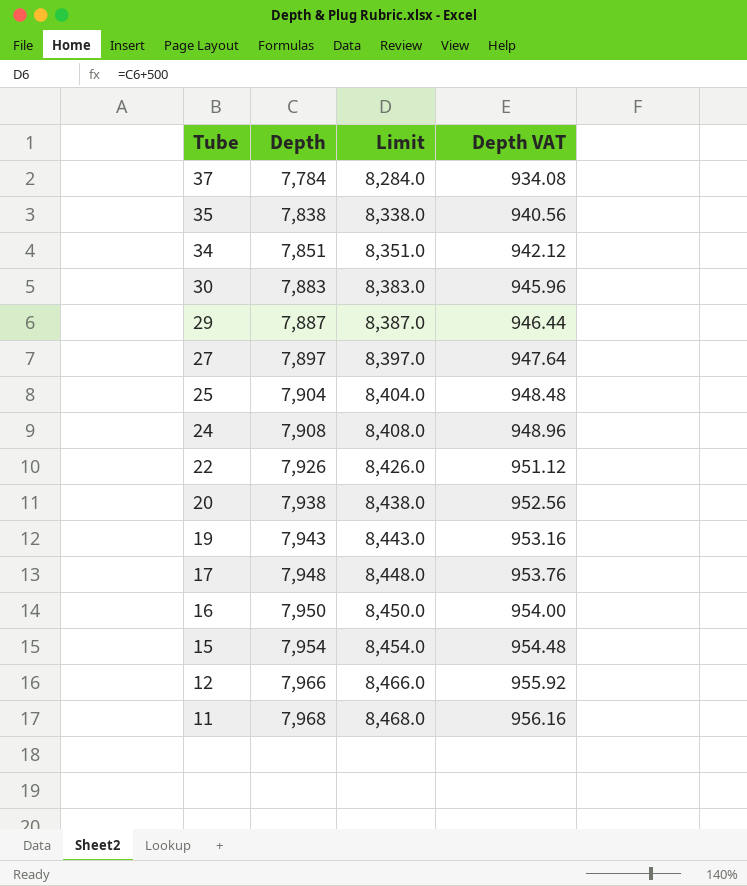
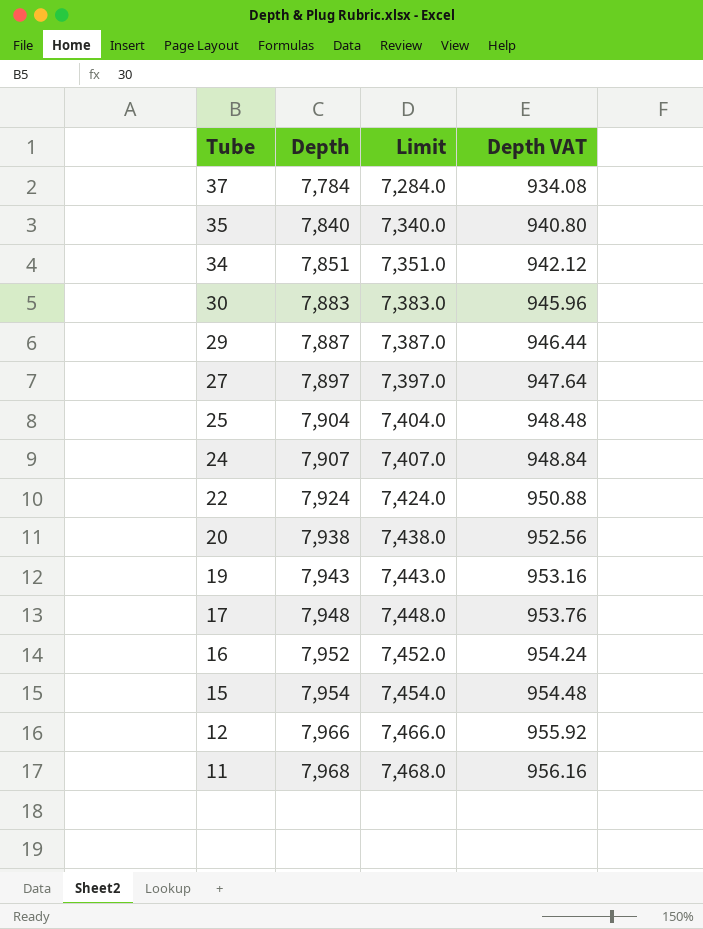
column Limit | formula: [Depth] + 500 -> [Depth] - 500
35 | Depth: 7,838 -> 7,840
35 | Depth VAT: 940.56 -> 940.80
24 | Depth: 7,908 -> 7,907
24 | Depth VAT: 948.96 -> 948.84
22 | Depth: 7,926 -> 7,924
22 | Depth VAT: 951.12 -> 950.88
16 | Depth: 7,950 -> 7,952
16 | Depth VAT: 954.00 -> 954.24

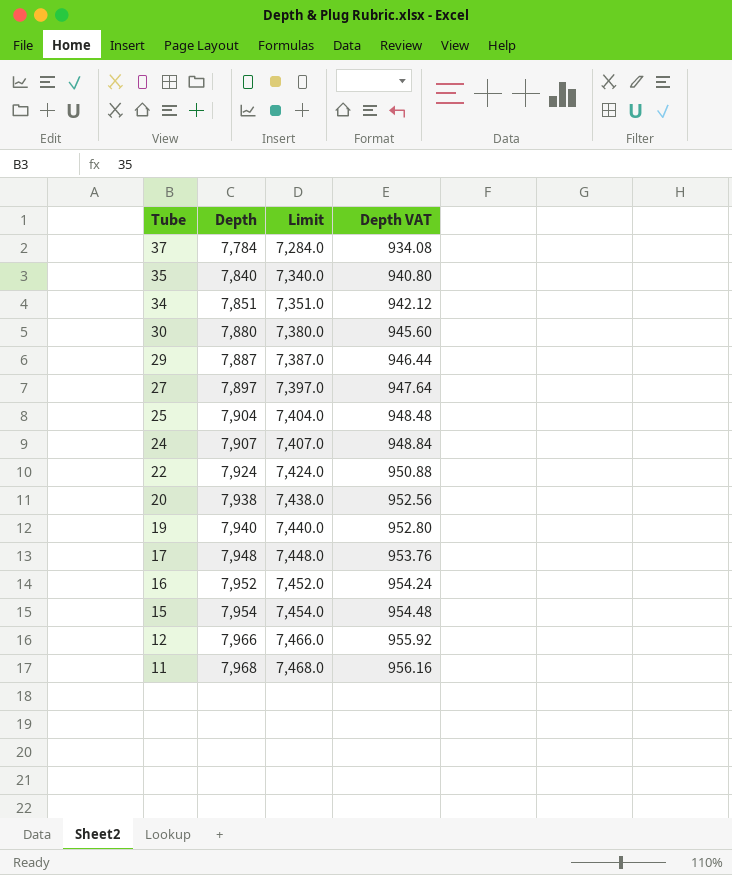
30 | Depth: 7,883 -> 7,880
30 | Limit: 7,383.0 -> 7,380.0
30 | Depth VAT: 945.96 -> 945.60
19 | Depth: 7,943 -> 7,940
19 | Limit: 7,443.0 -> 7,440.0
19 | Depth VAT: 953.16 -> 952.80

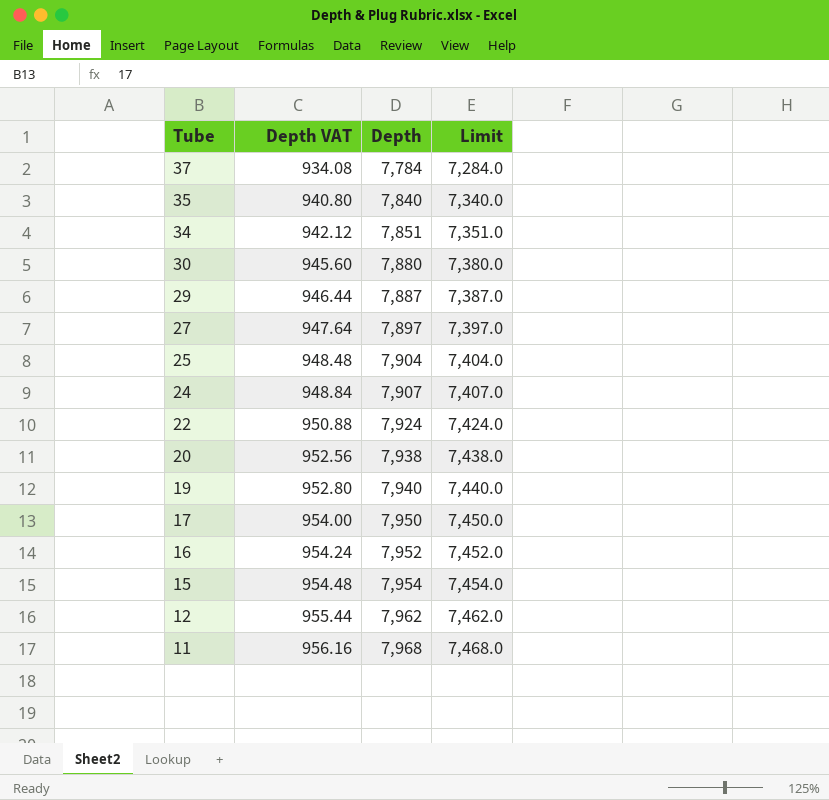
column Depth VAT | position: 4 -> 2
17 | Depth VAT: 953.76 -> 954.00
17 | Depth: 7,948 -> 7,950
17 | Limit: 7,448.0 -> 7,450.0
12 | Depth VAT: 955.92 -> 955.44
12 | Depth: 7,966 -> 7,962
12 | Limit: 7,466.0 -> 7,462.0

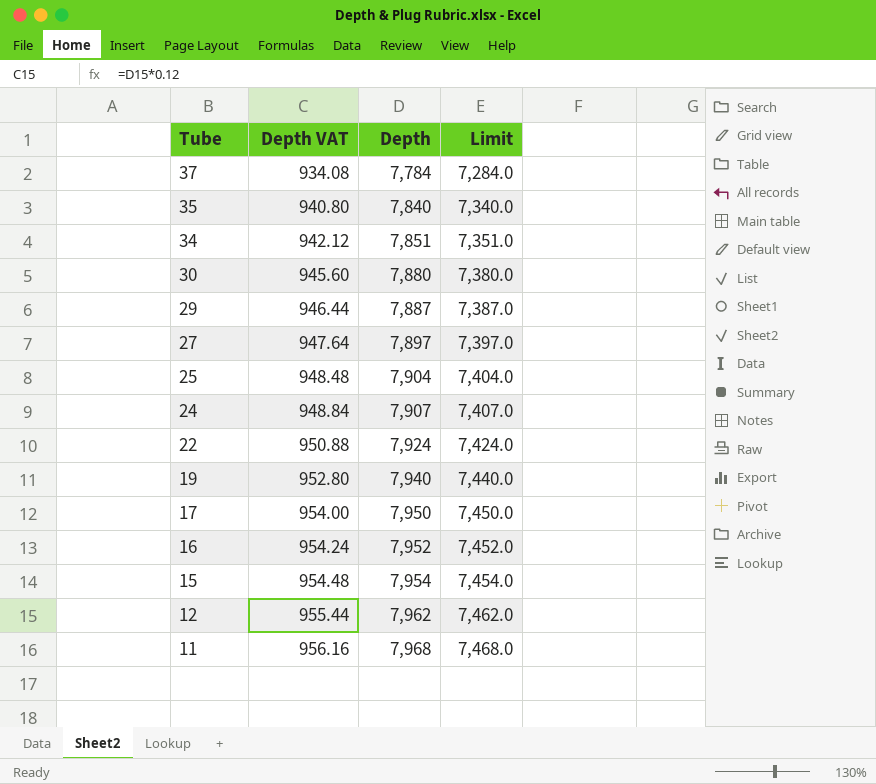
row 20: 952.56 | 7,938 | 7,438.0 -> none

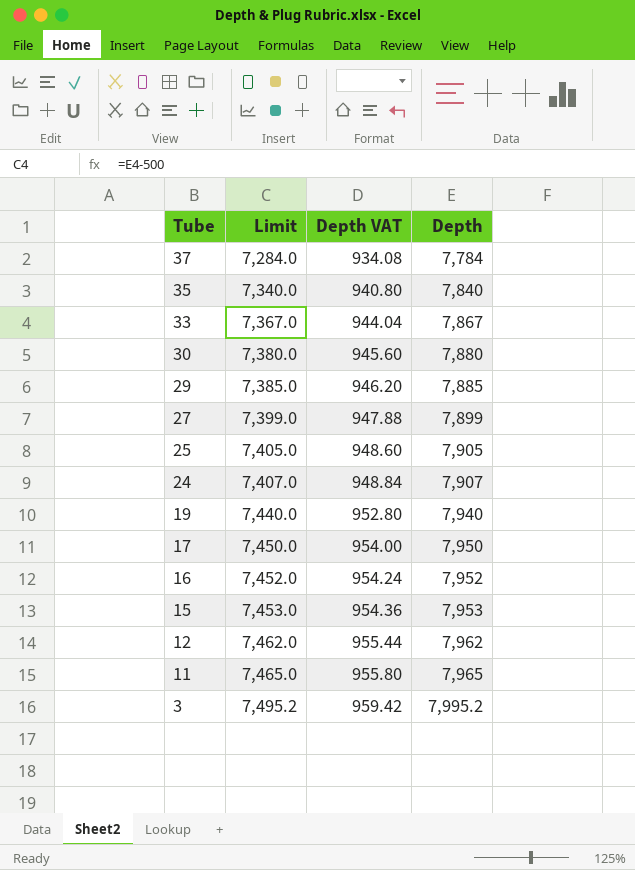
column Limit | position: 4 -> 2
row 34: 942.12 | 7,851 | 7,351.0 -> none
row 22: 950.88 | 7,924 | 7,424.0 -> none
row 33: none -> 7,367.0 | 944.04 | 7,867
29 | Limit: 7,387.0 -> 7,385.0
29 | Depth VAT: 946.44 -> 946.20
29 | Depth: 7,887 -> 7,885
27 | Limit: 7,397.0 -> 7,399.0
27 | Depth VAT: 947.64 -> 947.88
27 | Depth: 7,897 -> 7,899
25 | Limit: 7,404.0 -> 7,405.0
25 | Depth VAT: 948.48 -> 948.60
25 | Depth: 7,904 -> 7,905
15 | Limit: 7,454.0 -> 7,453.0
15 | Depth VAT: 954.48 -> 954.36
15 | Depth: 7,954 -> 7,953
11 | Limit: 7,468.0 -> 7,465.0
11 | Depth VAT: 956.16 -> 955.80
11 | Depth: 7,968 -> 7,965
row 3: none -> 7,495.2 | 959.42 | 7,995.2

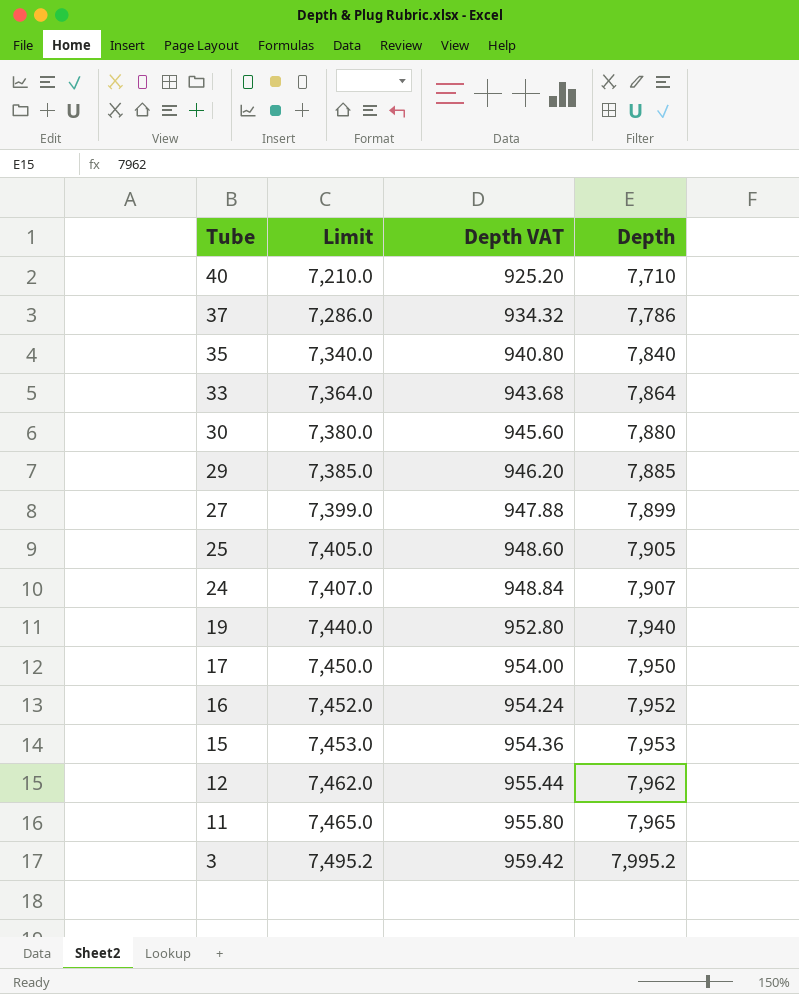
row 40: none -> 7,210.0 | 925.20 | 7,710
37 | Limit: 7,284.0 -> 7,286.0
37 | Depth VAT: 934.08 -> 934.32
37 | Depth: 7,784 -> 7,786
33 | Limit: 7,367.0 -> 7,364.0
33 | Depth VAT: 944.04 -> 943.68
33 | Depth: 7,867 -> 7,864

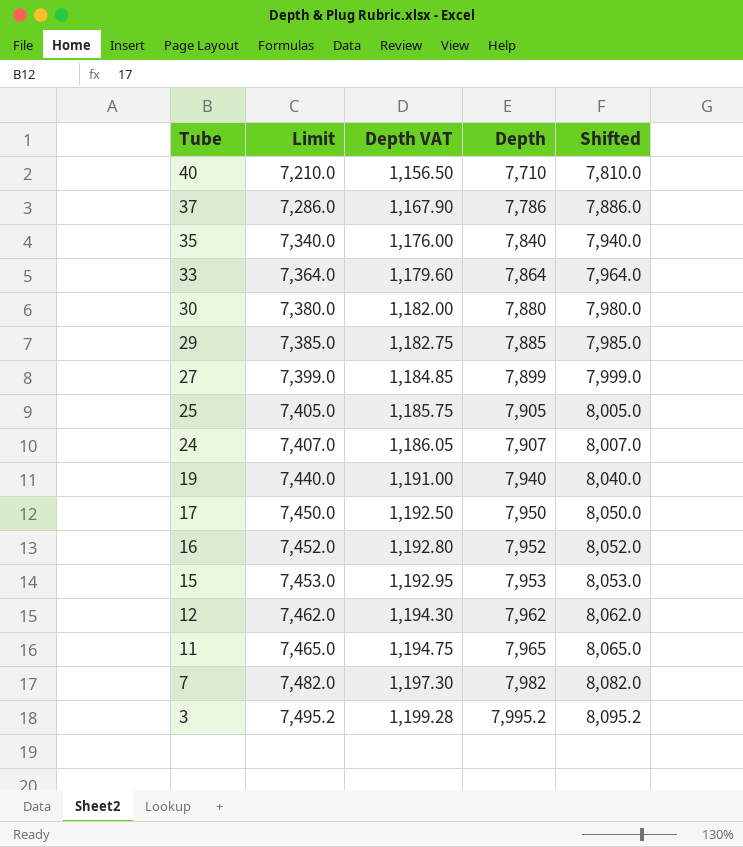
column Depth VAT | formula: [Depth] * 0.12 -> [Depth] * 0.15
column Shifted | formula: none -> [Depth] + 100
row 7: none -> 7,482.0 | 1,197.30 | 7,982 | 8,082.0

